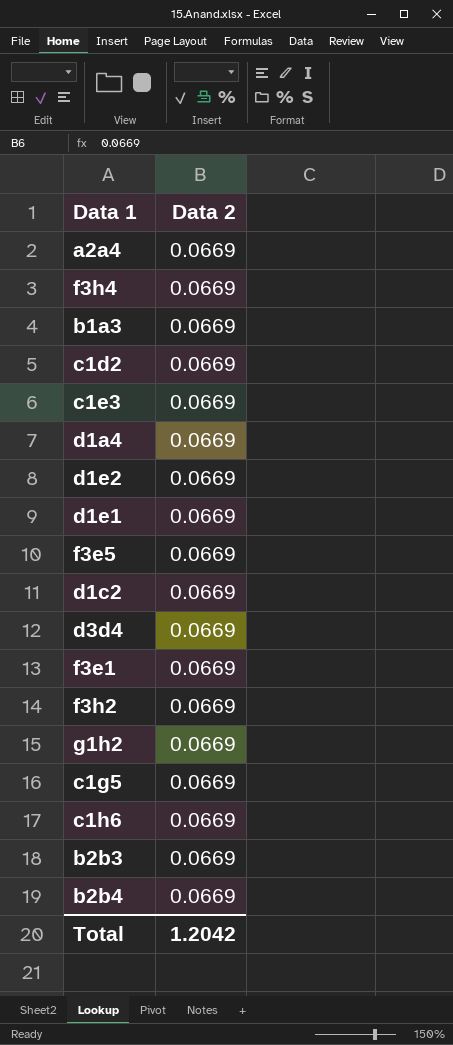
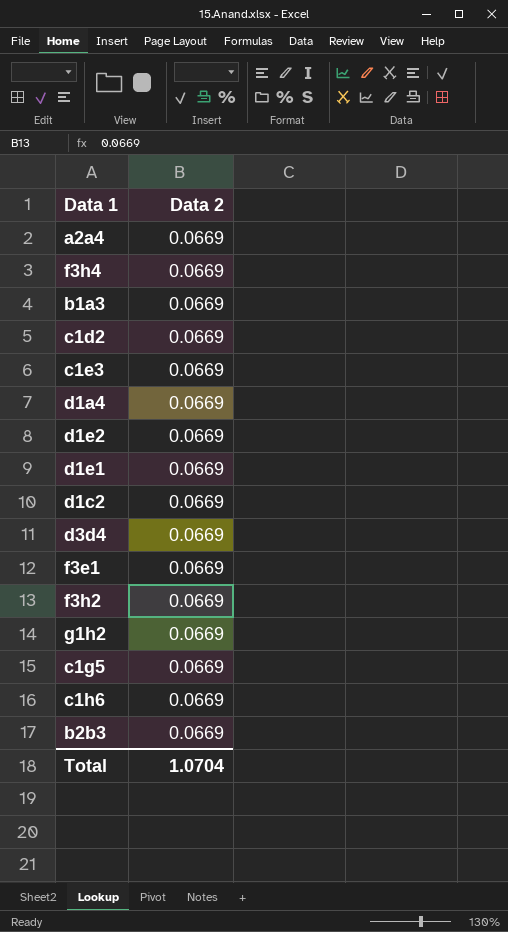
row f3e5: 0.0669 -> none
row b2b4: 0.0669 -> none
Total | Data 2: 1.2042 -> 1.0704

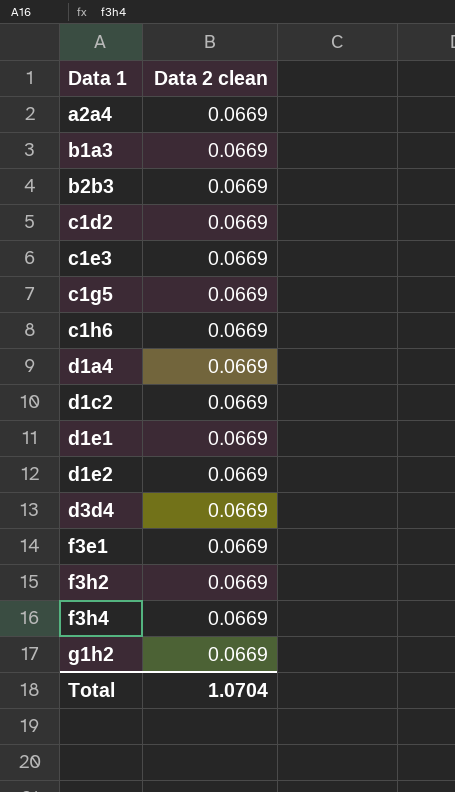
row order: none -> Data 1 ascending
column name: Data 2 -> Data 2 clean

